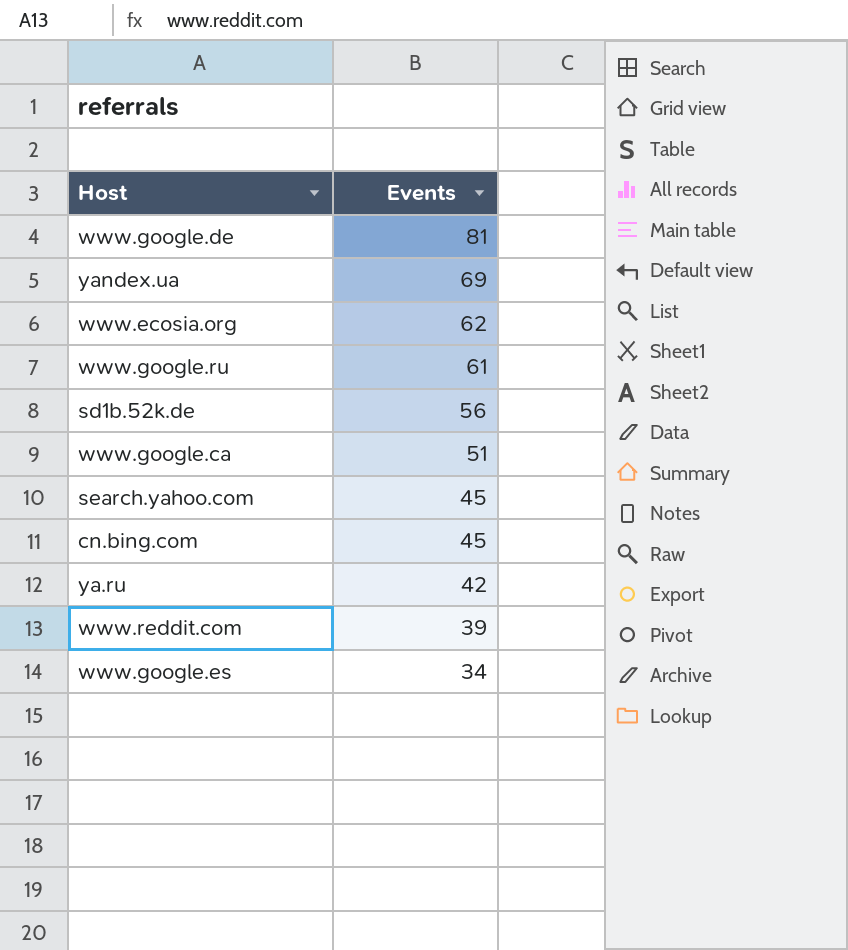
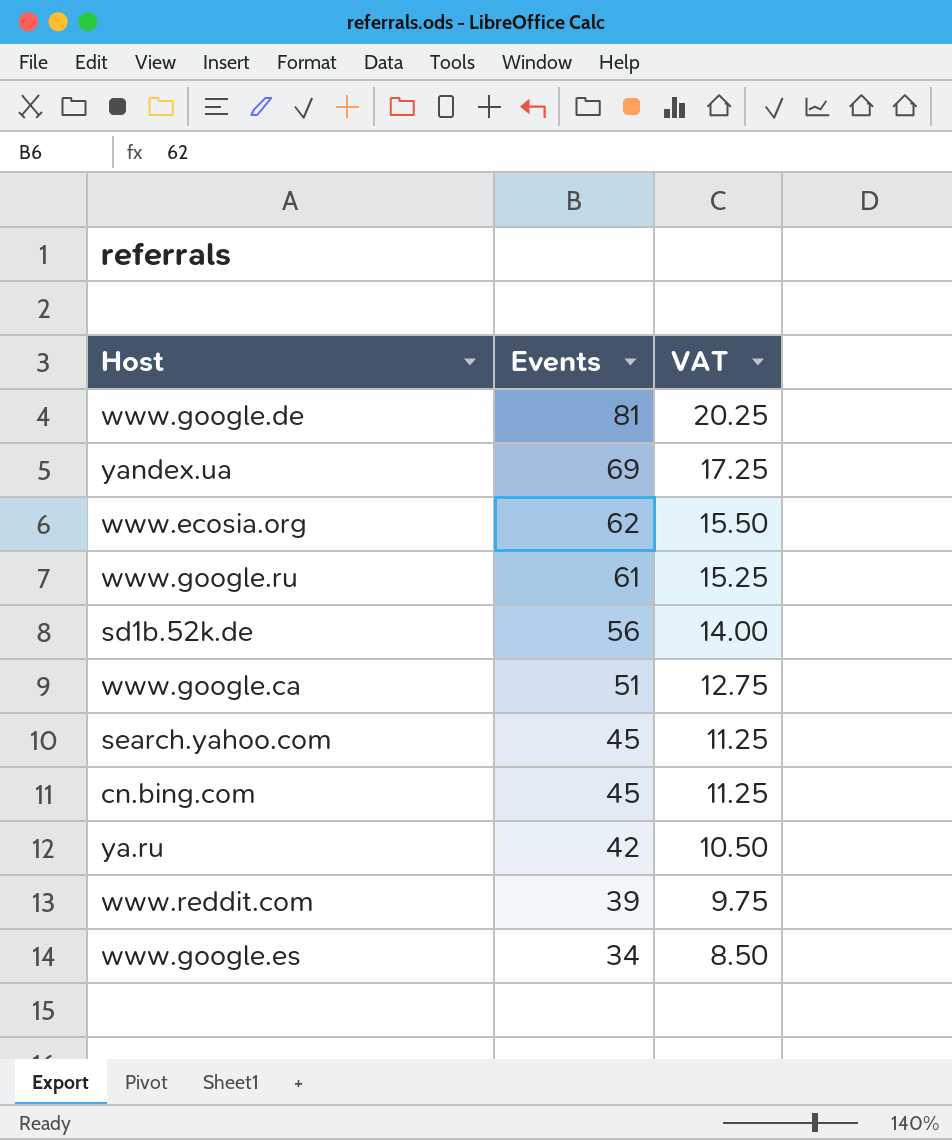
column VAT | formula: none -> [Events] * 0.25

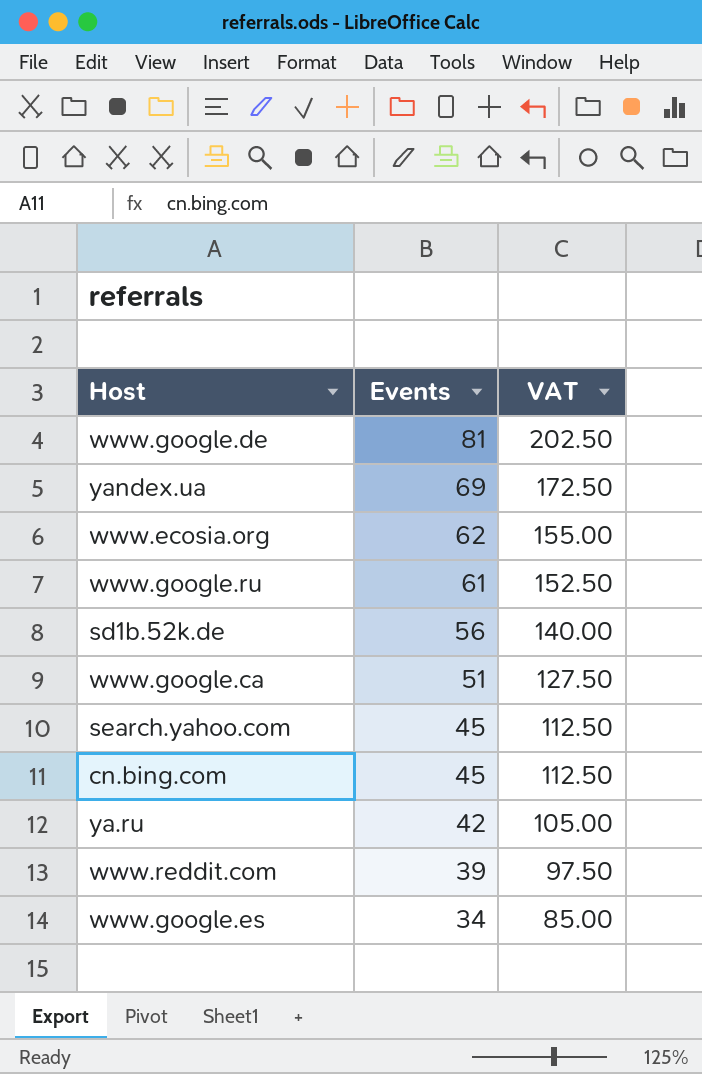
column VAT | formula: [Events] * 0.25 -> [Events] * 2.5

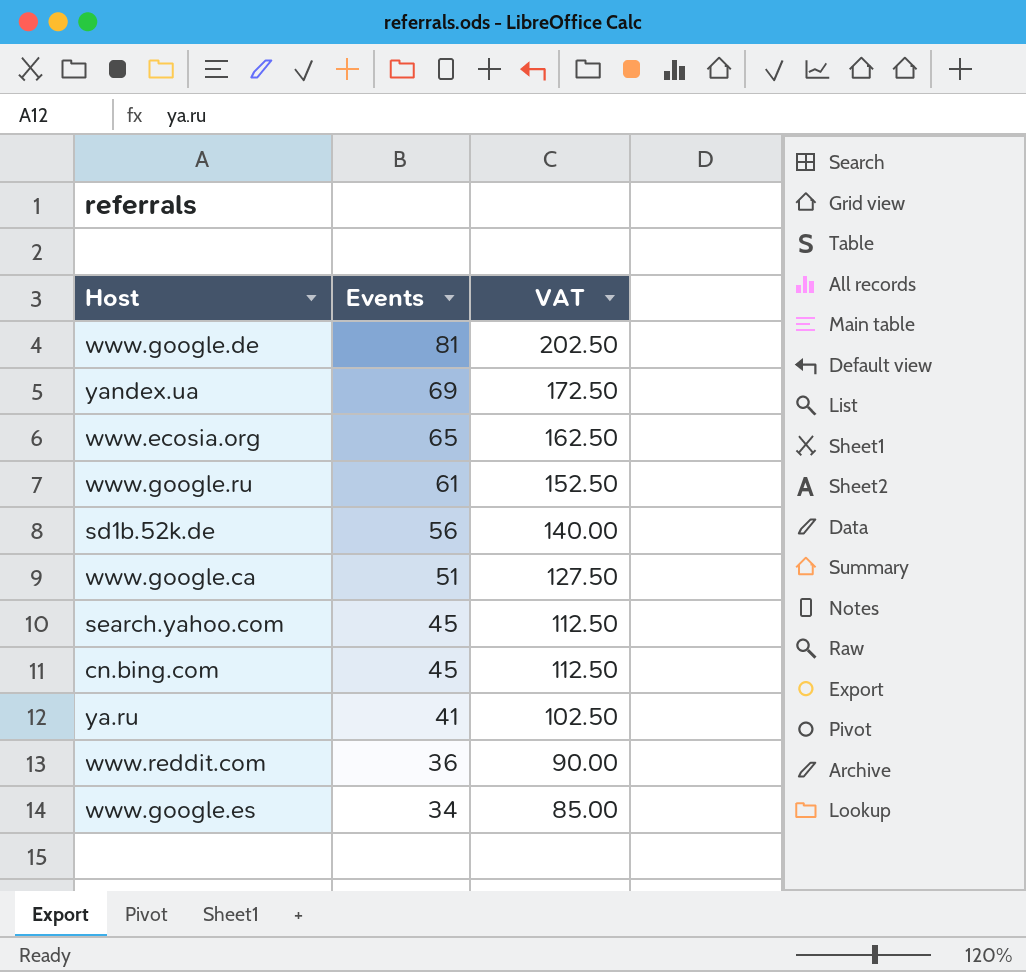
www.ecosia.org | Events: 62 -> 65
www.ecosia.org | VAT: 155.00 -> 162.50
ya.ru | Events: 42 -> 41
ya.ru | VAT: 105.00 -> 102.50
www.reddit.com | Events: 39 -> 36
www.reddit.com | VAT: 97.50 -> 90.00

